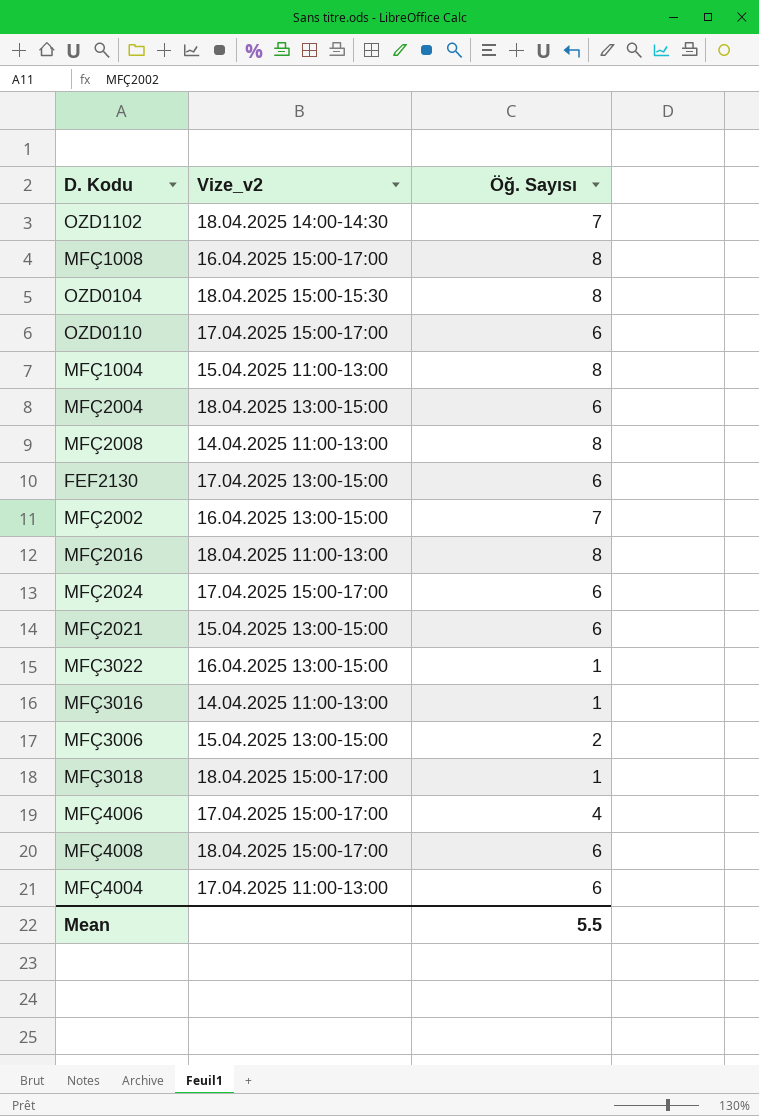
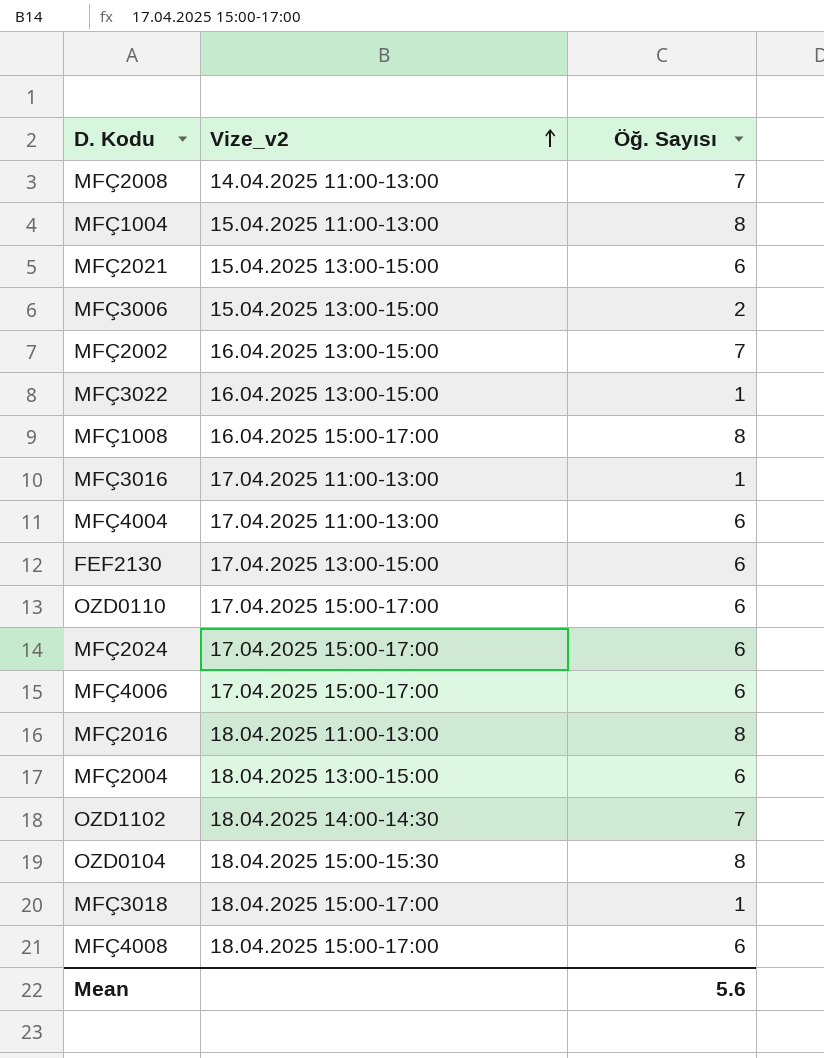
row order: none -> Vize_v2 ascending
MFÇ2008 | Öğ. Sayısı: 8 -> 7
MFÇ3016 | Vize_v2: 14.04.2025 11:00-13:00 -> 17.04.2025 11:00-13:00
MFÇ4006 | Öğ. Sayısı: 4 -> 6
Mean | Öğ. Sayısı: 5.5 -> 5.6

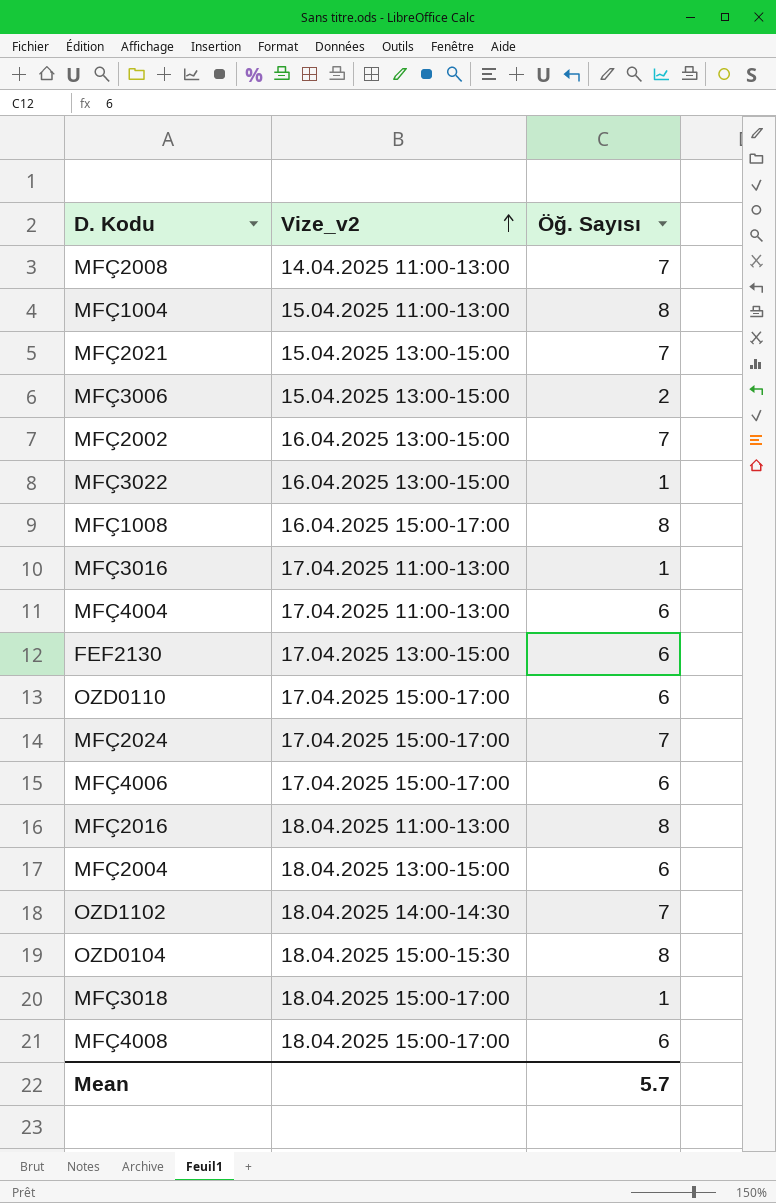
MFÇ2021 | Öğ. Sayısı: 6 -> 7
MFÇ2024 | Öğ. Sayısı: 6 -> 7
Mean | Öğ. Sayısı: 5.6 -> 5.7

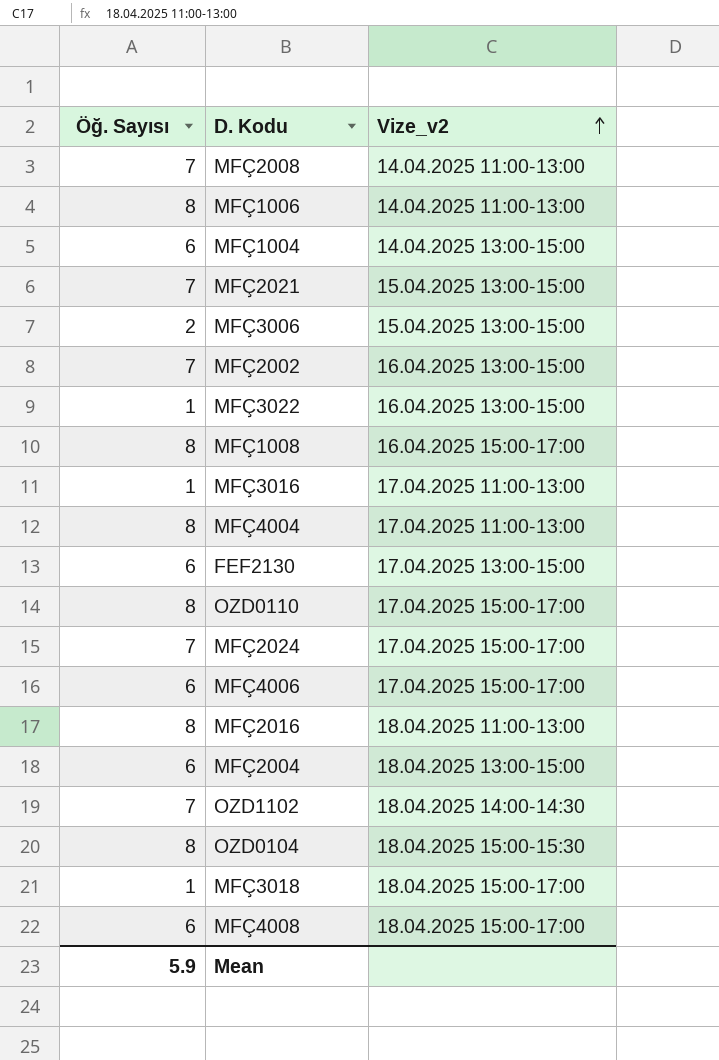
column Öğ. Sayısı | position: 3 -> 1
row MFÇ1006: none -> 8 | 14.04.2025 11:00-13:00
MFÇ1004 | Öğ. Sayısı: 8 -> 6
MFÇ1004 | Vize_v2: 15.04.2025 11:00-13:00 -> 14.04.2025 13:00-15:00
MFÇ4004 | Öğ. Sayısı: 6 -> 8
OZD0110 | Öğ. Sayısı: 6 -> 8
Mean | Öğ. Sayısı: 5.7 -> 5.9

